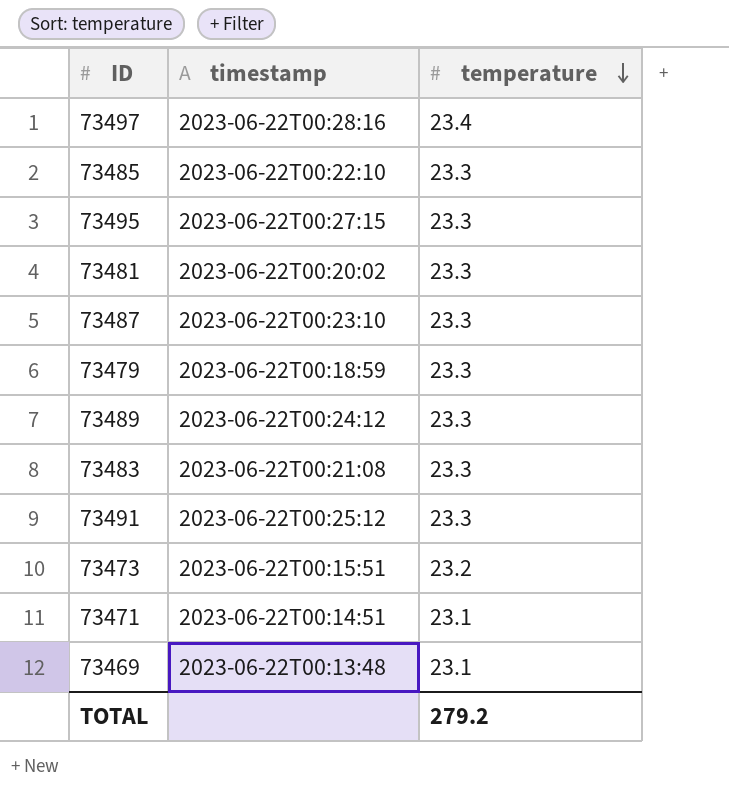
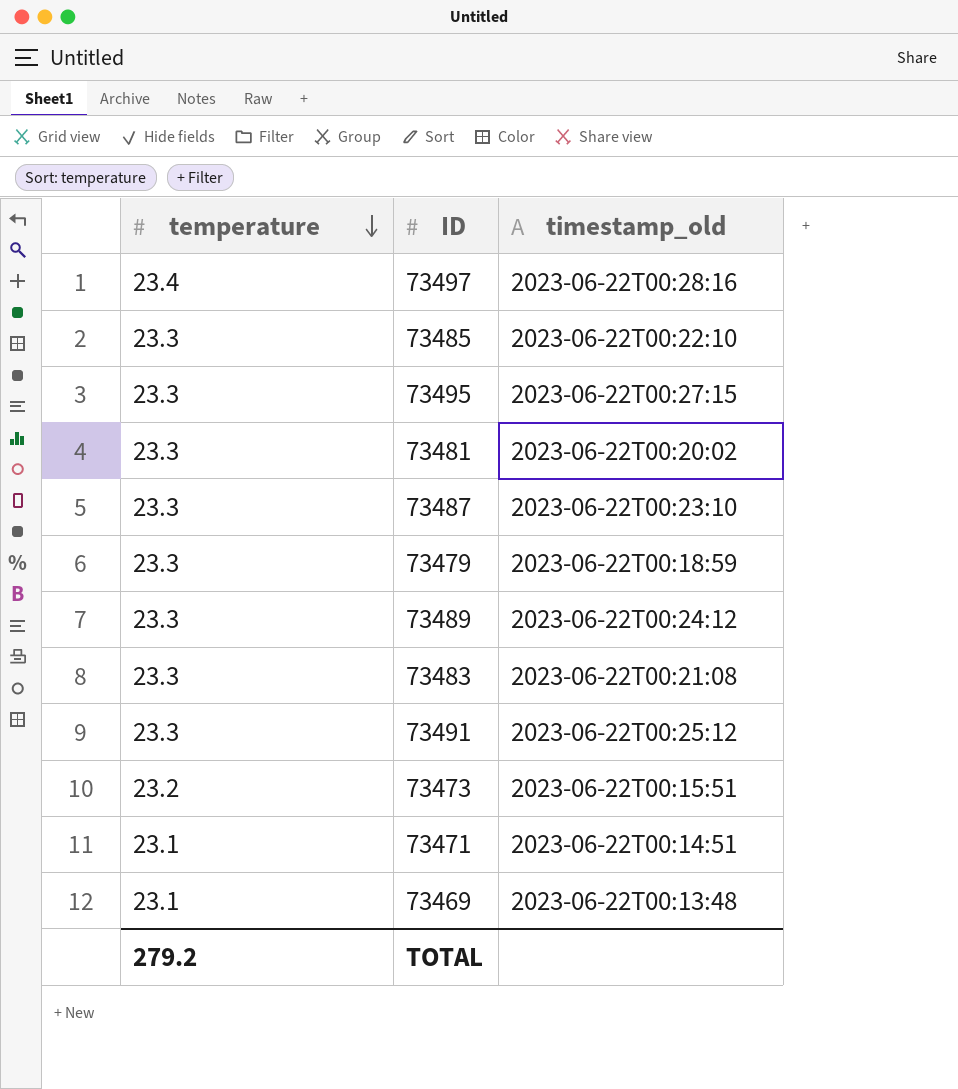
column temperature | position: 3 -> 1
column name: timestamp -> timestamp_old

